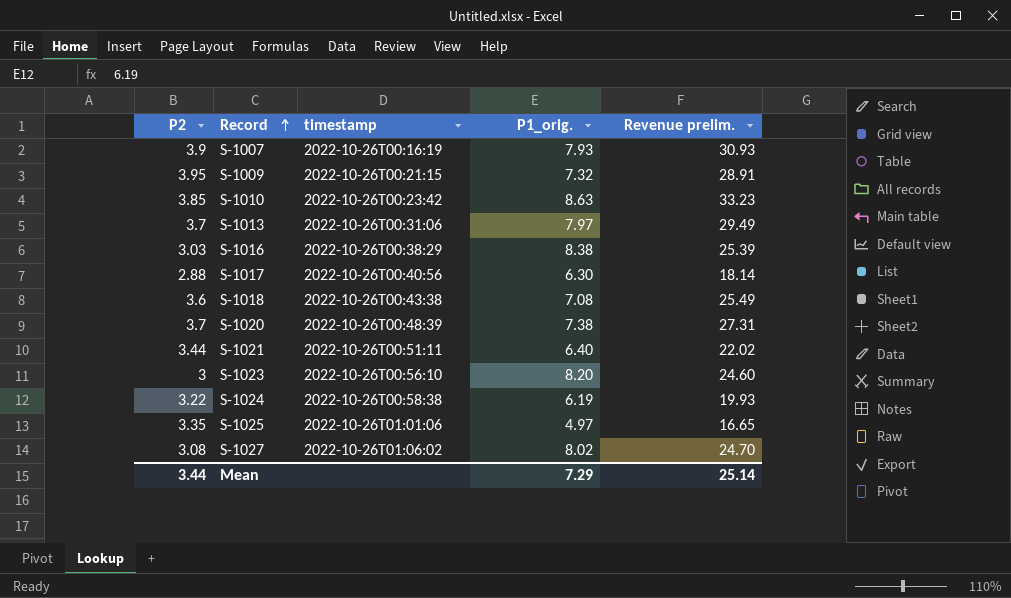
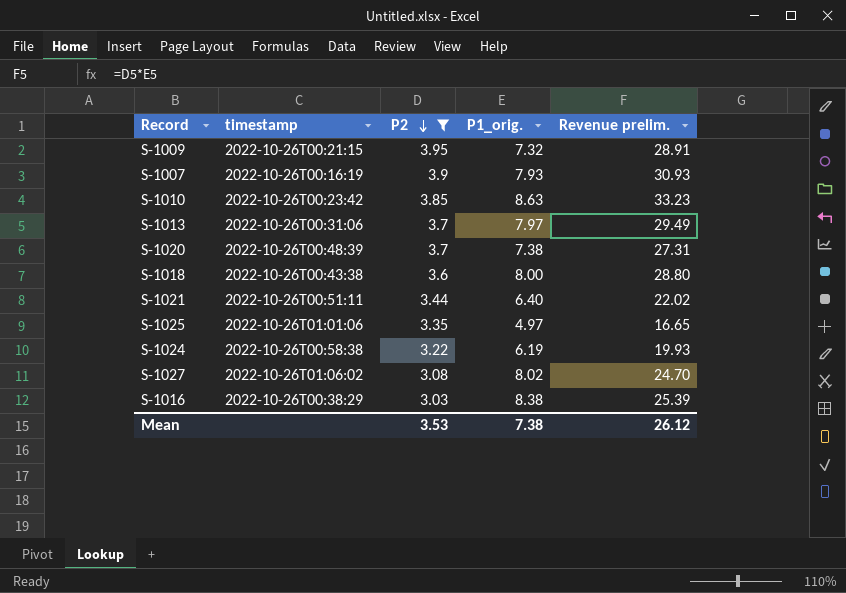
filter: none -> P2 >= 3.03
row order: Record ascending -> P2 descending
column P2 | position: 1 -> 3
S-1018 | P1_orig.: 7.08 -> 8.00
S-1018 | Revenue prelim.: 25.49 -> 28.80
Mean | P2: 3.44 -> 3.53
Mean | P1_orig.: 7.29 -> 7.38
Mean | Revenue prelim.: 25.14 -> 26.12

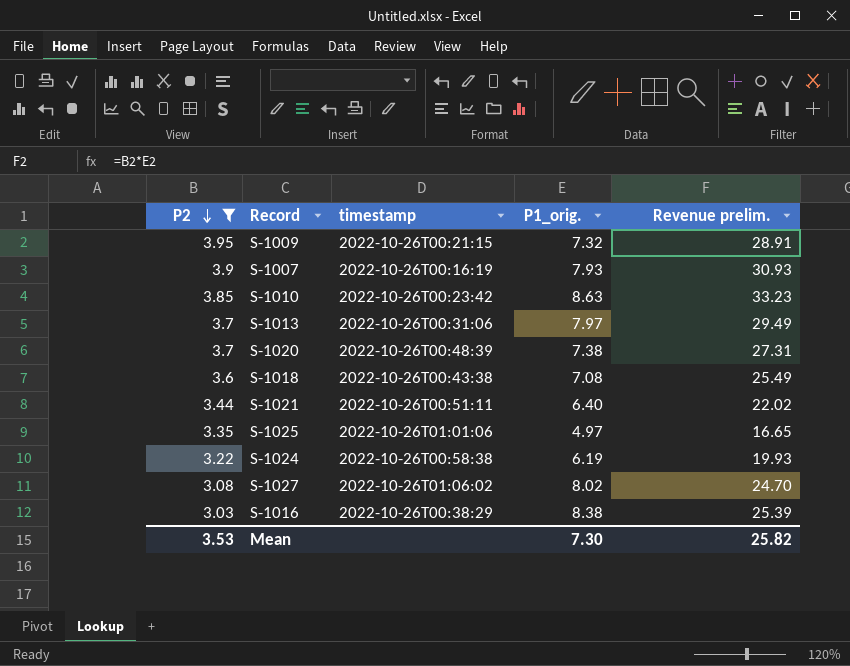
column P2 | position: 3 -> 1
S-1018 | P1_orig.: 8.00 -> 7.08
S-1018 | Revenue prelim.: 28.80 -> 25.49
Mean | P1_orig.: 7.38 -> 7.30
Mean | Revenue prelim.: 26.12 -> 25.82

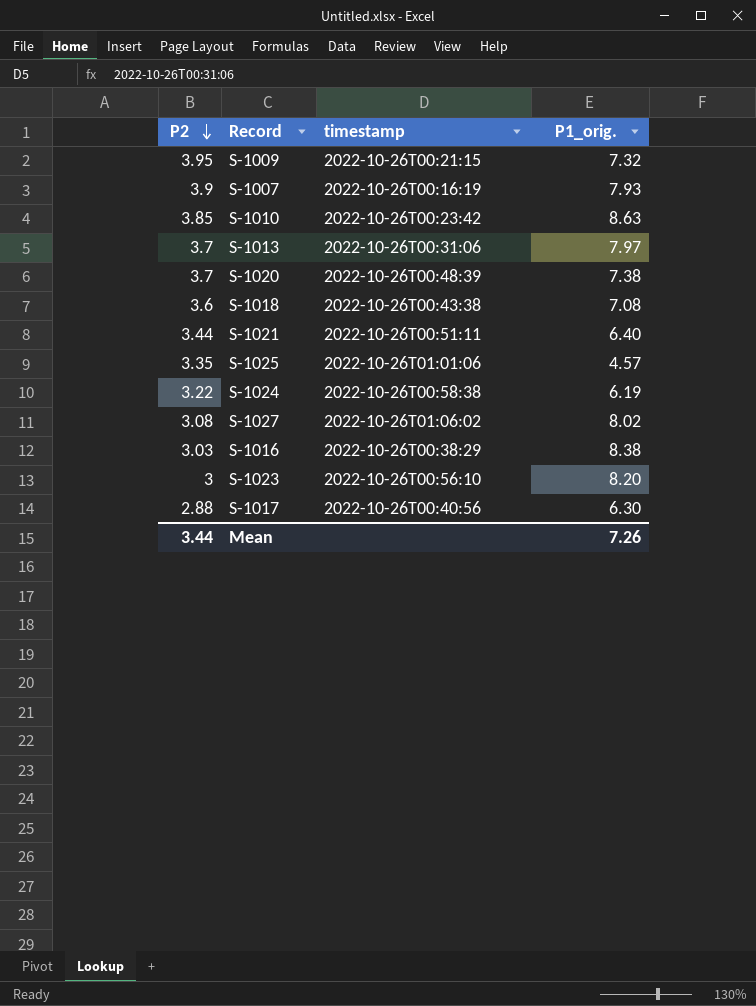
filter: P2 >= 3.03 -> none
column Revenue prelim. | formula: [P2] * [P1_orig.] -> none
S-1025 | P1_orig.: 4.97 -> 4.57
Mean | P2: 3.53 -> 3.44
Mean | P1_orig.: 7.30 -> 7.26

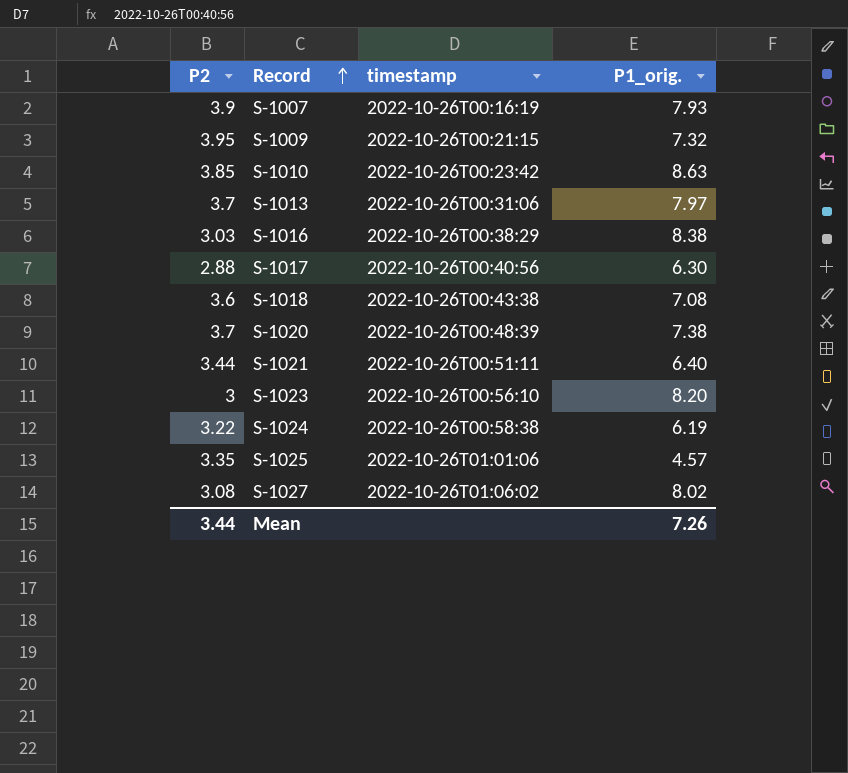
row order: P2 descending -> Record ascending

